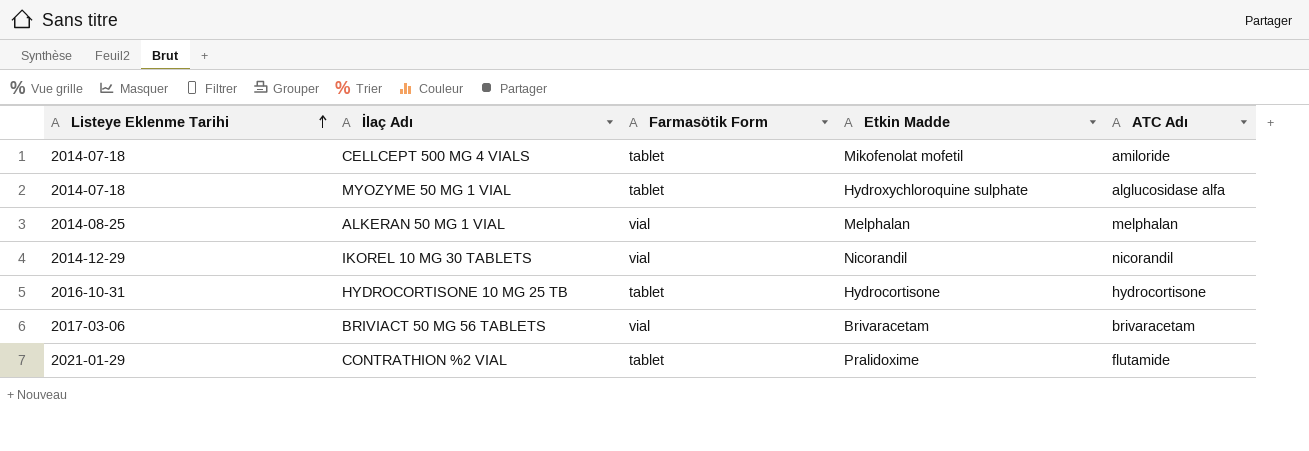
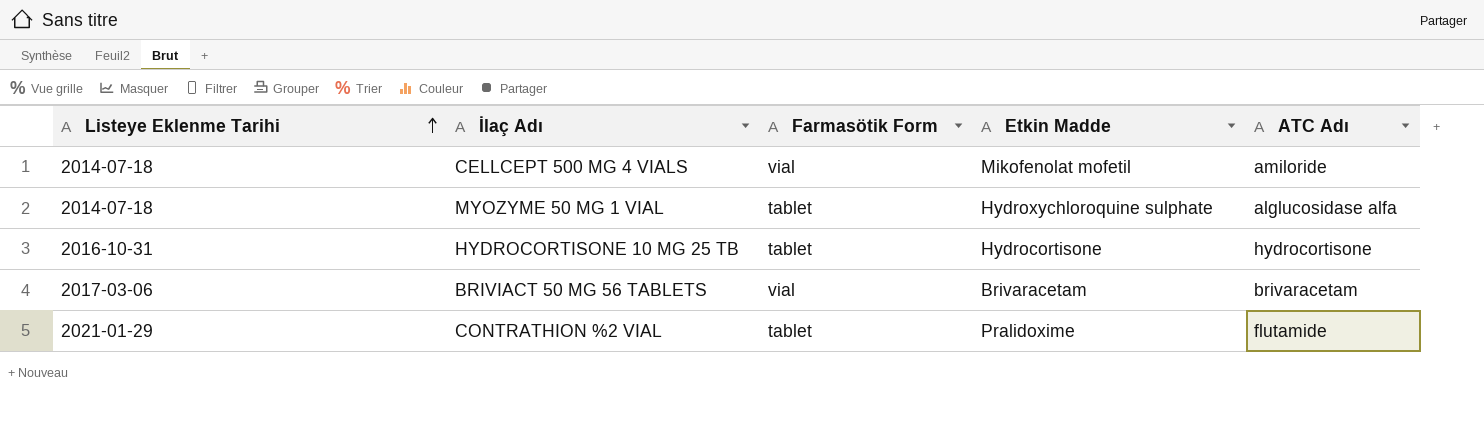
row ALKERAN 50 MG 1 VIAL: 2014-08-25 | vial | Melphalan | melphalan -> none
row IKOREL 10 MG 30 TABLETS: 2014-12-29 | vial | Nicorandil | nicorandil -> none
CELLCEPT 500 MG 4 VIALS | Farmasötik Form: tablet -> vial

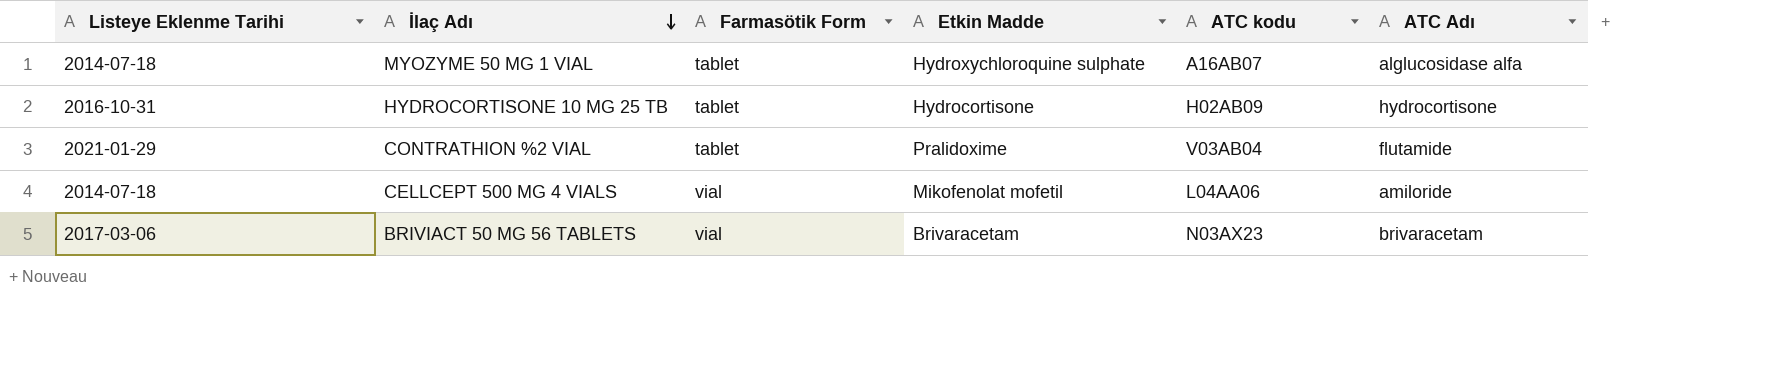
row order: Listeye Eklenme Tarihi ascending -> İlaç Adı descending
column ATC kodu | position: none -> 5

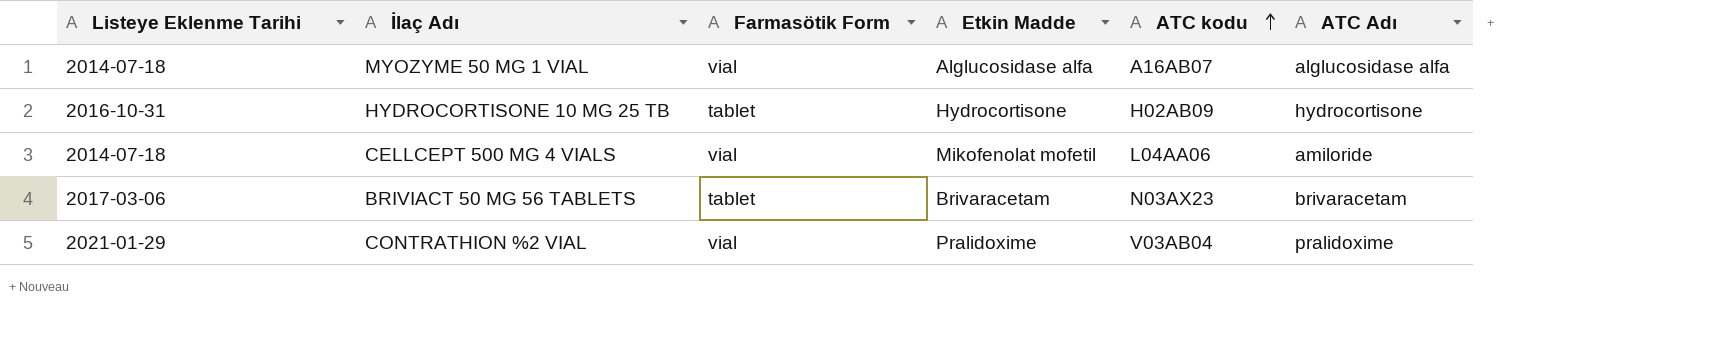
row order: İlaç Adı descending -> ATC kodu ascending
MYOZYME 50 MG 1 VIAL | Farmasötik Form: tablet -> vial
MYOZYME 50 MG 1 VIAL | Etkin Madde: Hydroxychloroquine sulphate -> Alglucosidase alfa
BRIVIACT 50 MG 56 TABLETS | Farmasötik Form: vial -> tablet
CONTRATHION %2 VIAL | Farmasötik Form: tablet -> vial
CONTRATHION %2 VIAL | ATC Adı: flutamide -> pralidoxime

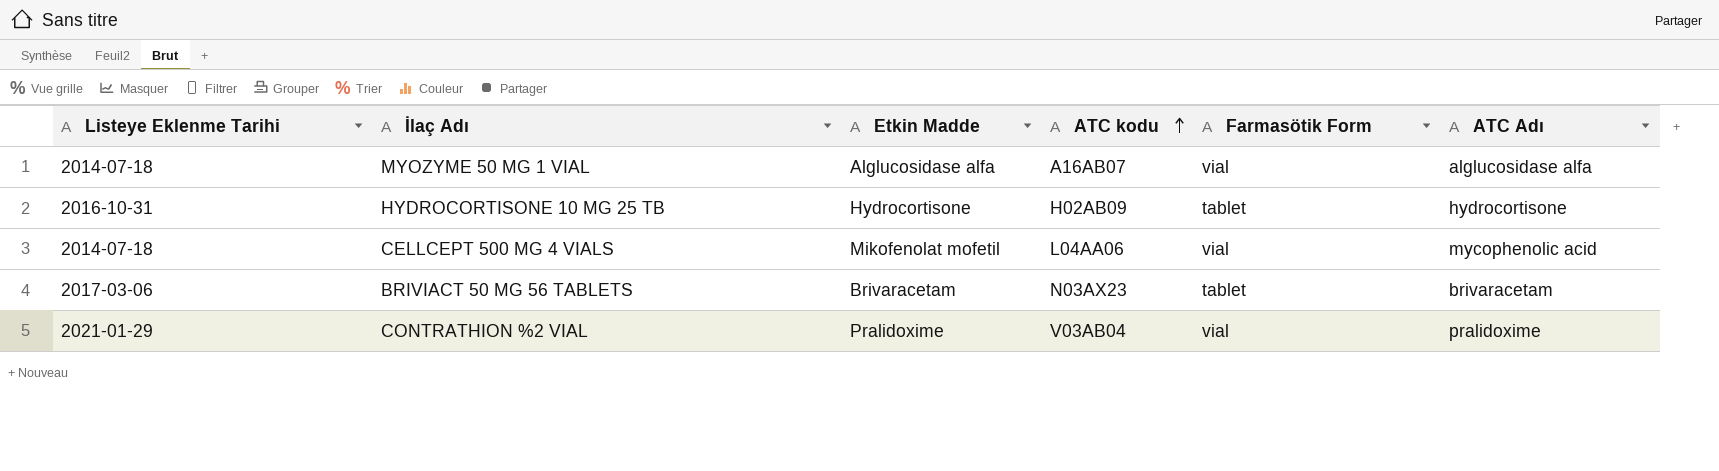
column Farmasötik Form | position: 3 -> 5
CELLCEPT 500 MG 4 VIALS | ATC Adı: amiloride -> mycophenolic acid

